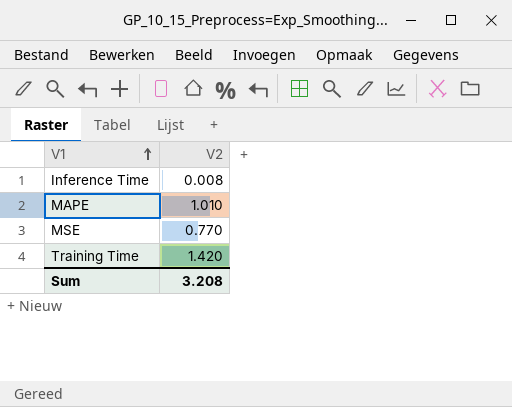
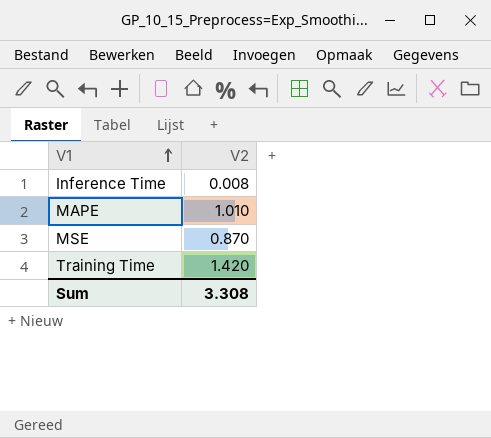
MSE | V2: 0.770 -> 0.870
Sum | V2: 3.208 -> 3.308

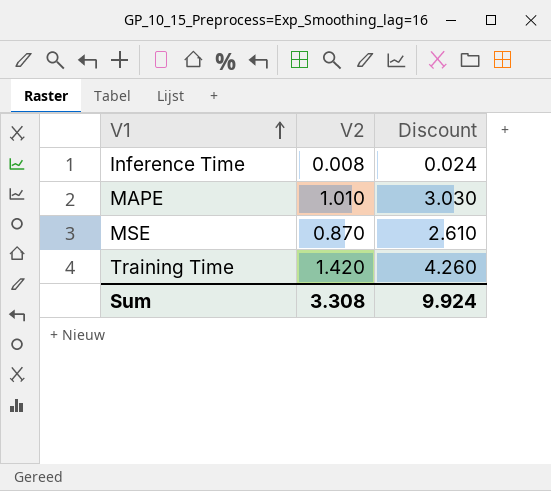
column Discount | formula: none -> [V2] * 3

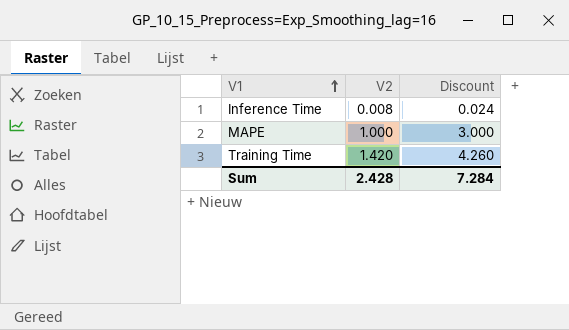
row MSE: 0.870 | 2.610 -> none
MAPE | V2: 1.010 -> 1.000
MAPE | Discount: 3.030 -> 3.000
Sum | V2: 3.308 -> 2.428
Sum | Discount: 9.924 -> 7.284

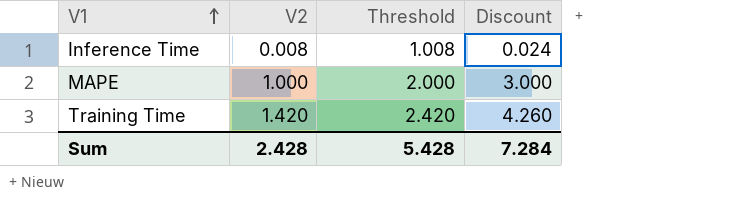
column Threshold | formula: none -> [V2] + 1

